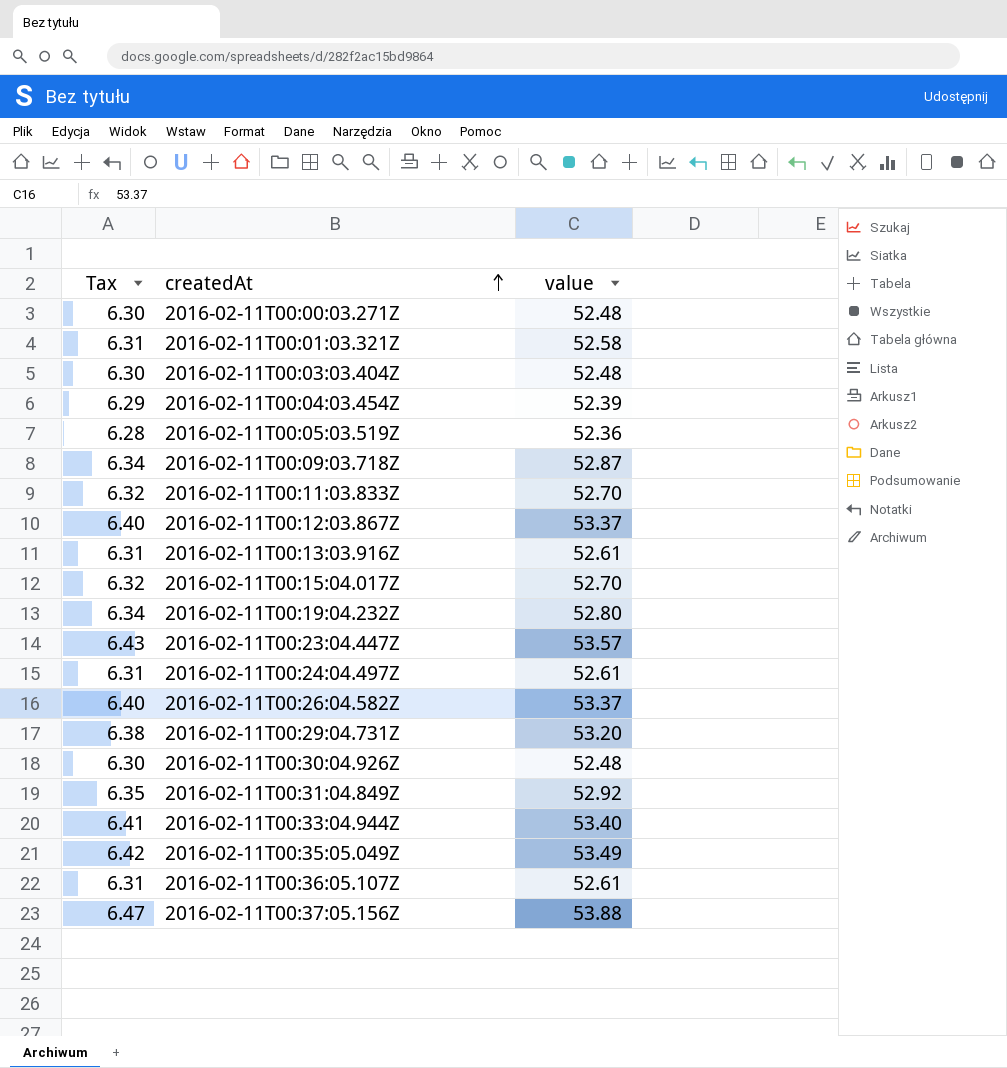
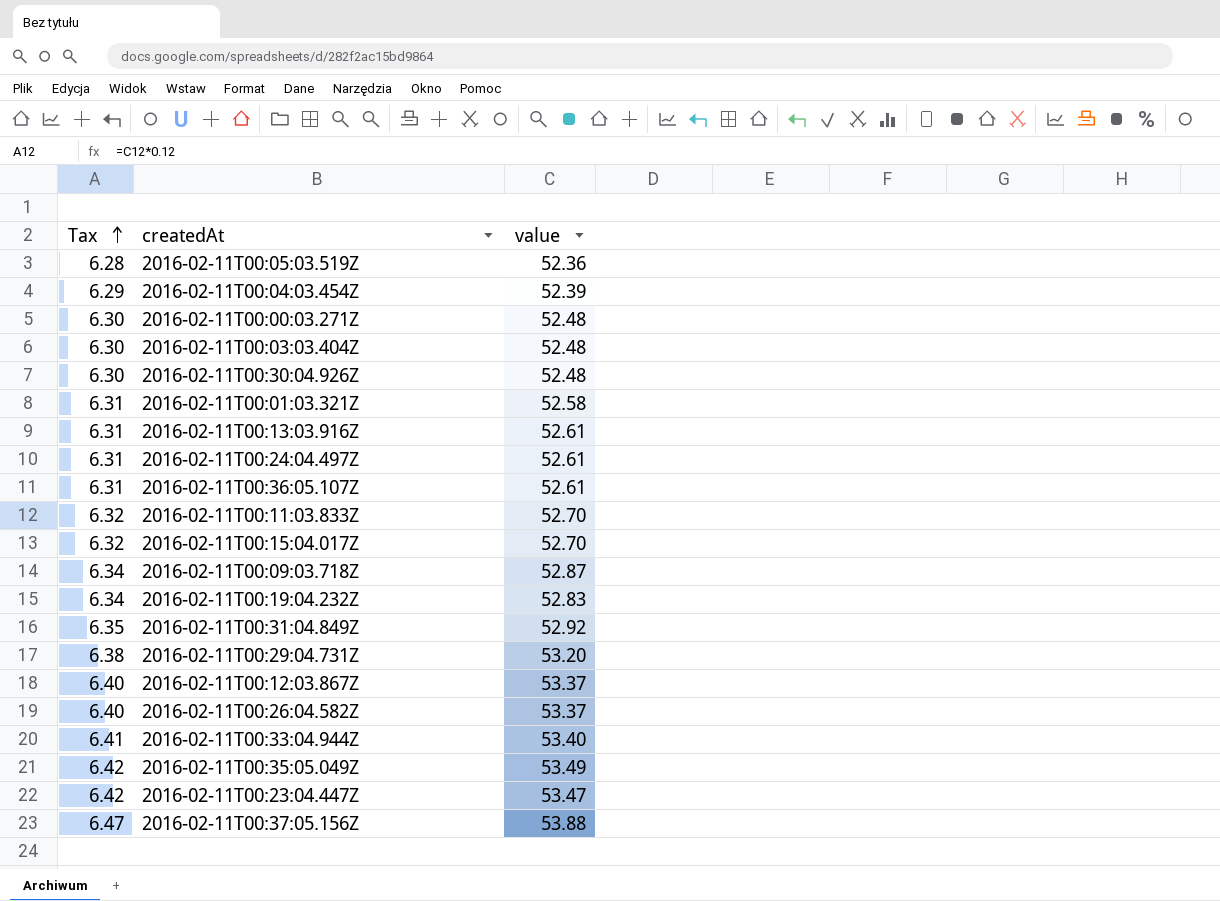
row order: createdAt ascending -> Tax ascending
2016-02-11T00:19:04.232Z | value: 52.80 -> 52.83
2016-02-11T00:23:04.447Z | Tax: 6.43 -> 6.42
2016-02-11T00:23:04.447Z | value: 53.57 -> 53.47

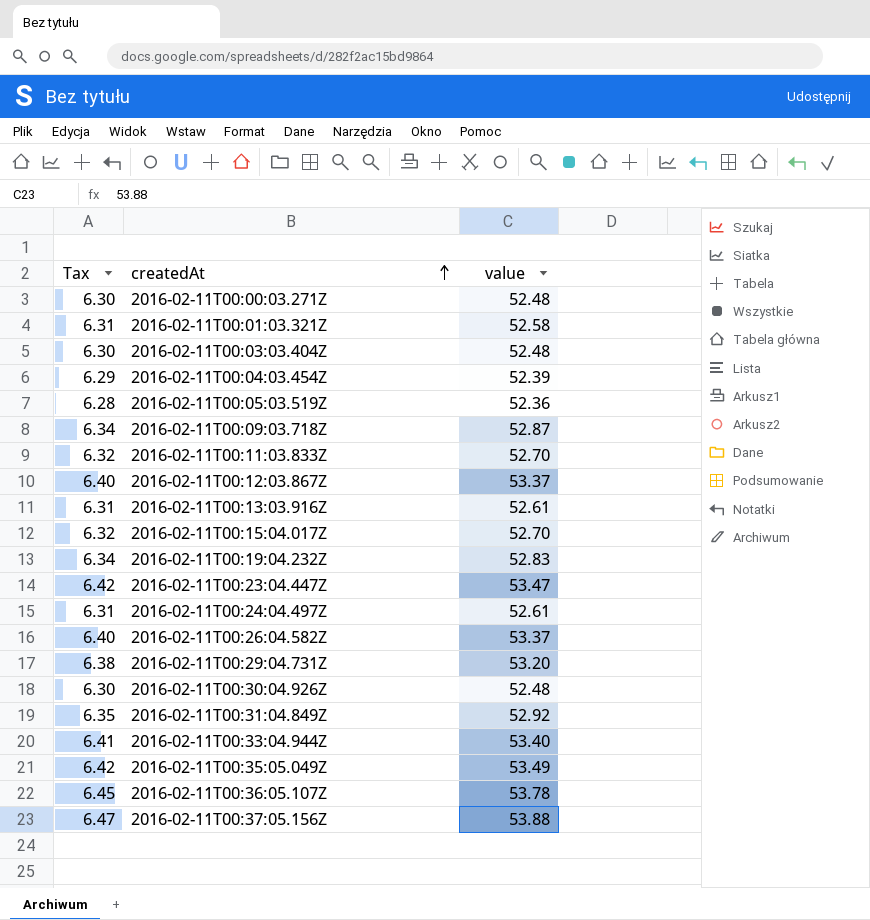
row order: Tax ascending -> createdAt ascending
2016-02-11T00:36:05.107Z | Tax: 6.31 -> 6.45
2016-02-11T00:36:05.107Z | value: 52.61 -> 53.78

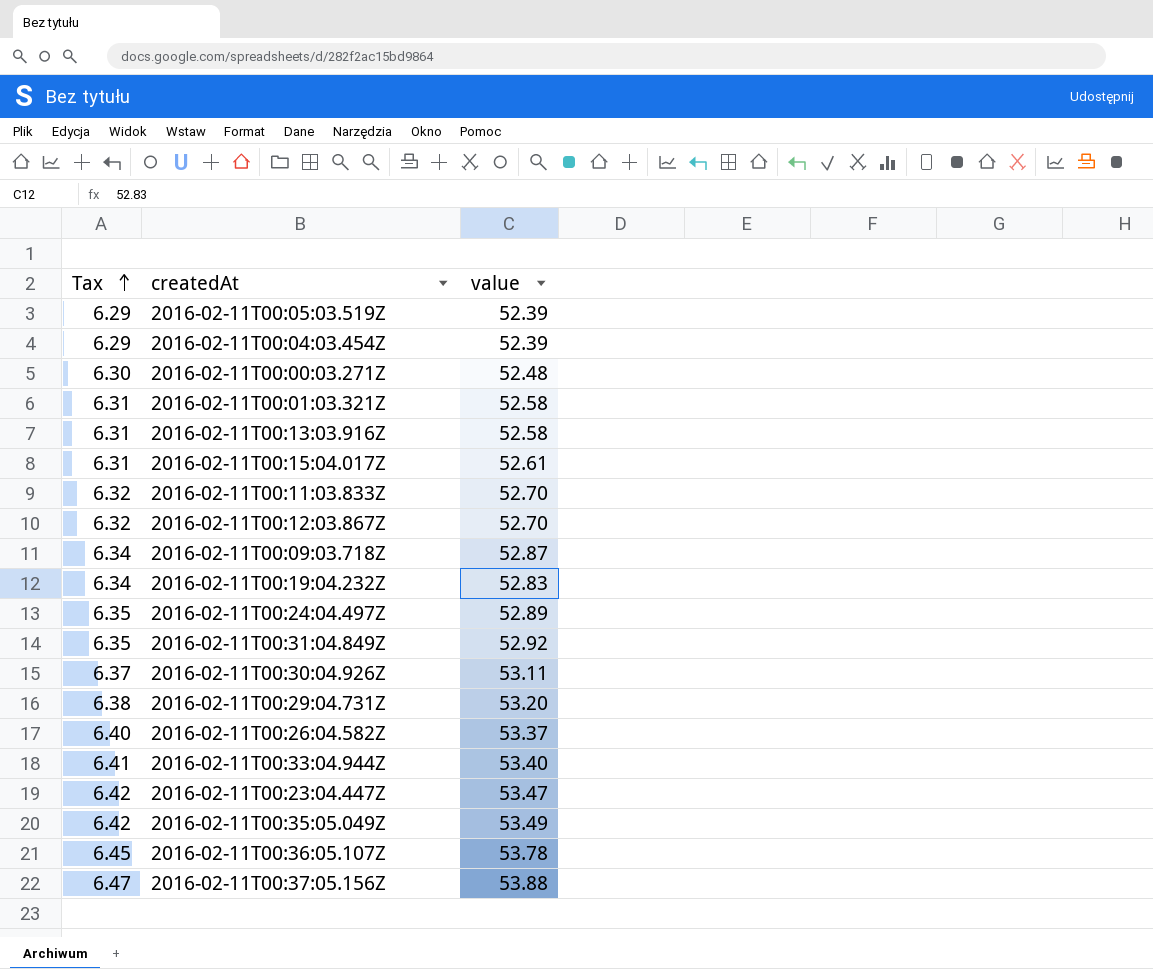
row order: createdAt ascending -> Tax ascending
row 2016-02-11T00:03:03.404Z: 6.30 | 52.48 -> none
2016-02-11T00:05:03.519Z | Tax: 6.28 -> 6.29
2016-02-11T00:05:03.519Z | value: 52.36 -> 52.39
2016-02-11T00:13:03.916Z | value: 52.61 -> 52.58
2016-02-11T00:15:04.017Z | Tax: 6.32 -> 6.31
2016-02-11T00:15:04.017Z | value: 52.70 -> 52.61
2016-02-11T00:12:03.867Z | Tax: 6.40 -> 6.32
2016-02-11T00:12:03.867Z | value: 53.37 -> 52.70
2016-02-11T00:24:04.497Z | Tax: 6.31 -> 6.35
2016-02-11T00:24:04.497Z | value: 52.61 -> 52.89
2016-02-11T00:30:04.926Z | Tax: 6.30 -> 6.37
2016-02-11T00:30:04.926Z | value: 52.48 -> 53.11

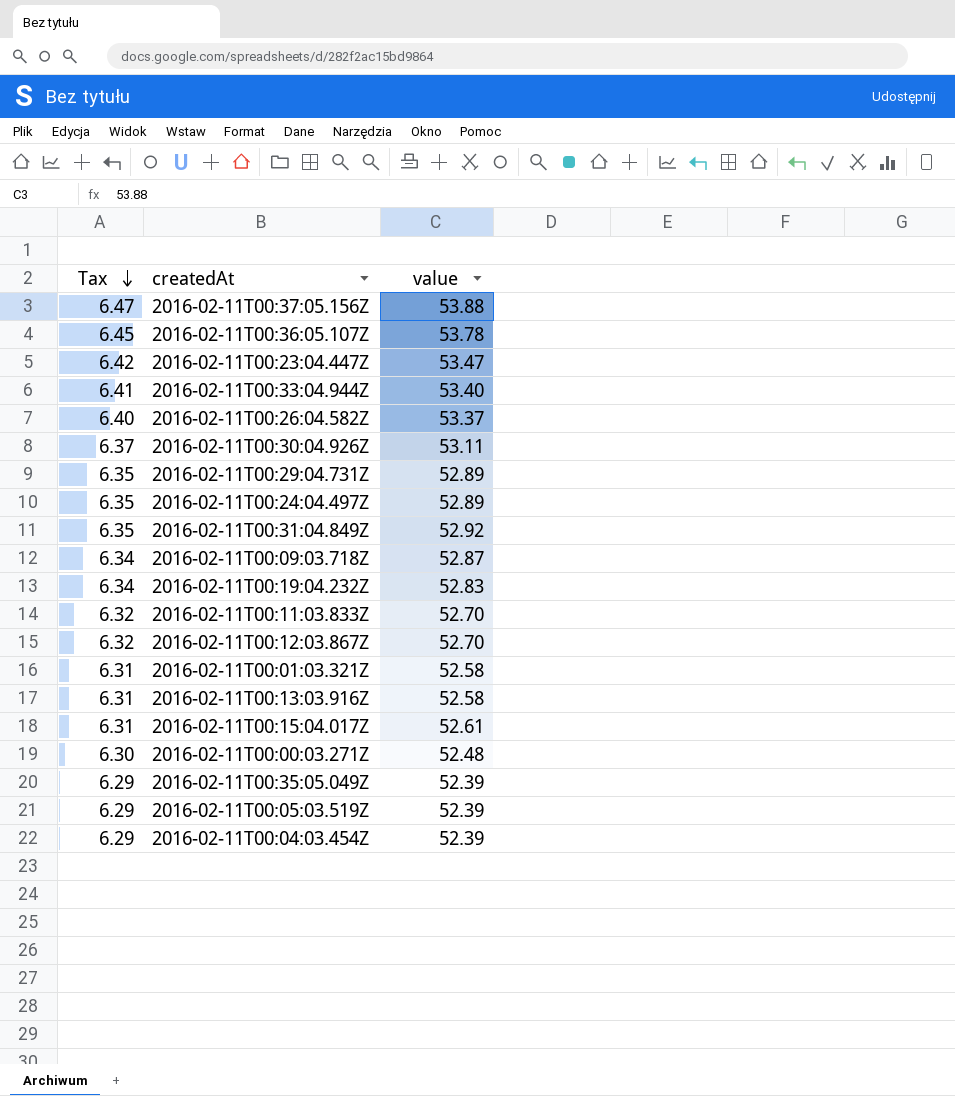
row order: Tax ascending -> Tax descending
2016-02-11T00:29:04.731Z | Tax: 6.38 -> 6.35
2016-02-11T00:29:04.731Z | value: 53.20 -> 52.89
2016-02-11T00:35:05.049Z | Tax: 6.42 -> 6.29
2016-02-11T00:35:05.049Z | value: 53.49 -> 52.39

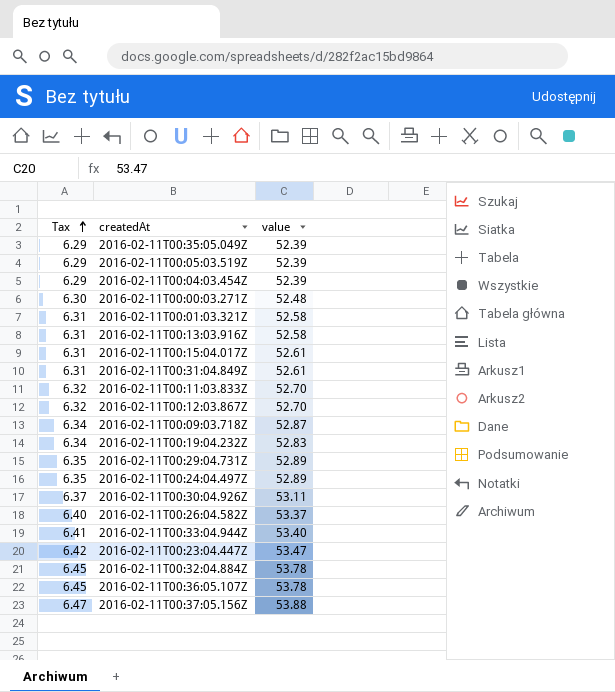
row order: Tax descending -> Tax ascending
2016-02-11T00:31:04.849Z | Tax: 6.35 -> 6.31
2016-02-11T00:31:04.849Z | value: 52.92 -> 52.61
row 2016-02-11T00:32:04.884Z: none -> 6.45 | 53.78

